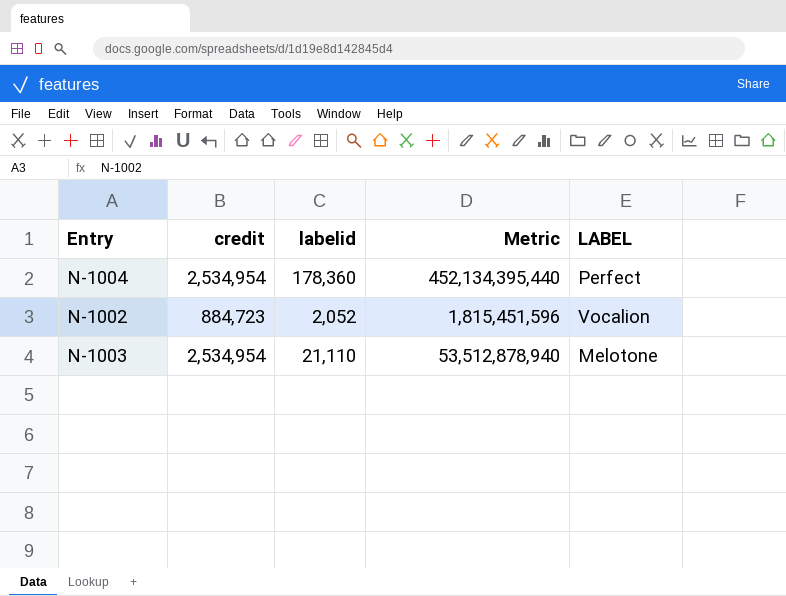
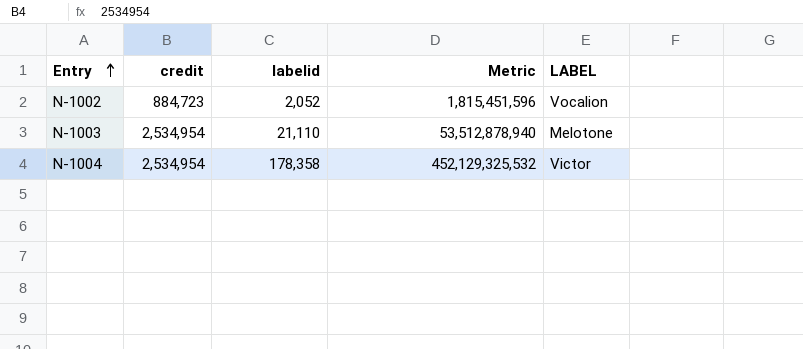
row order: none -> Entry ascending
N-1004 | labelid: 178,360 -> 178,358
N-1004 | Metric: 452,134,395,440 -> 452,129,325,532
N-1004 | LABEL: Perfect -> Victor

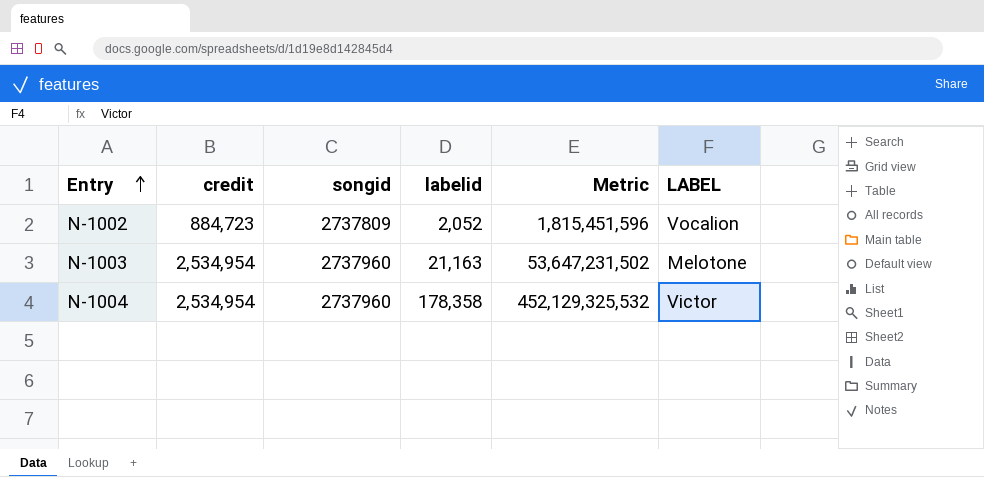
column songid | position: none -> 3
N-1003 | labelid: 21,110 -> 21,163
N-1003 | Metric: 53,512,878,940 -> 53,647,231,502

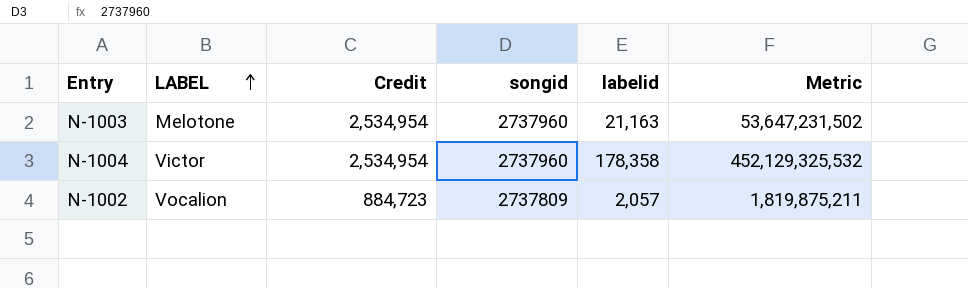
row order: Entry ascending -> LABEL ascending
column LABEL | position: 6 -> 2
column name: credit -> Credit
N-1002 | labelid: 2,052 -> 2,057
N-1002 | Metric: 1,815,451,596 -> 1,819,875,211

